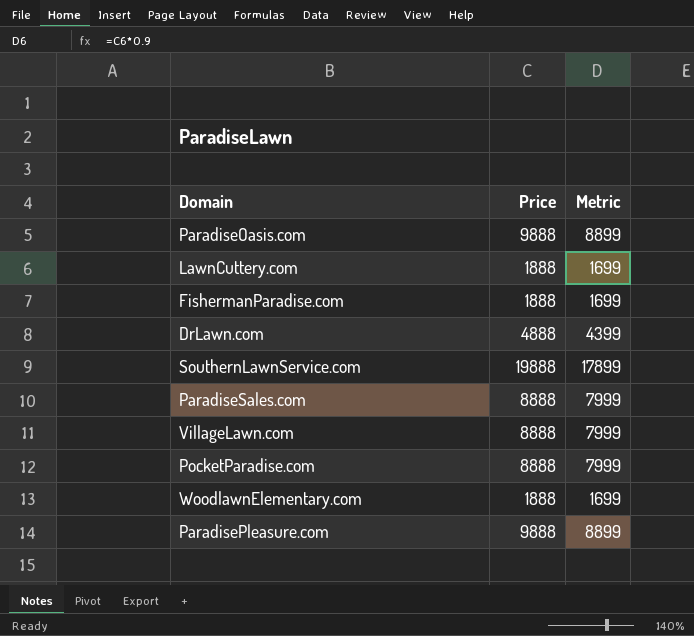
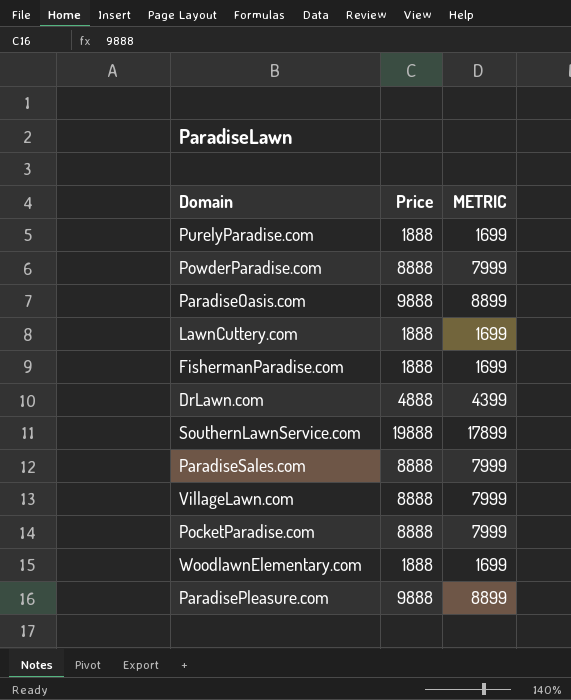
column name: Metric -> METRIC
row PurelyParadise.com: none -> 1888 | 1699
row PowderParadise.com: none -> 8888 | 7999

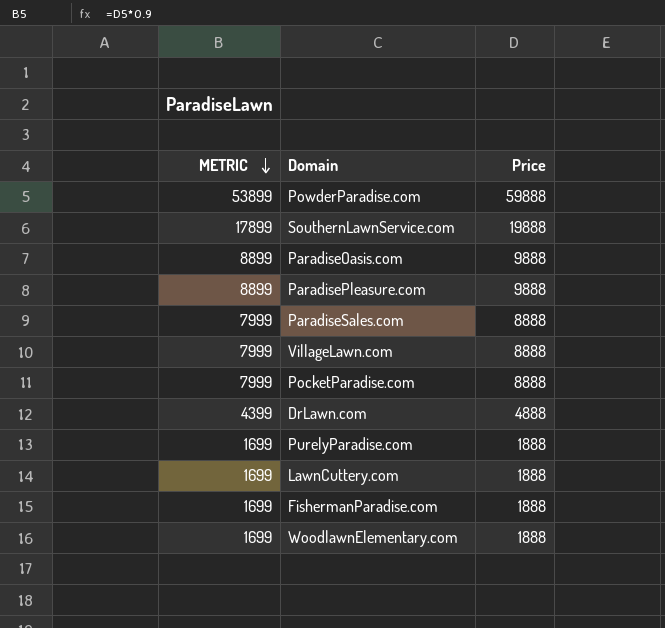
row order: none -> METRIC descending
column METRIC | position: 3 -> 1
PowderParadise.com | METRIC: 7999 -> 53899
PowderParadise.com | Price: 8888 -> 59888

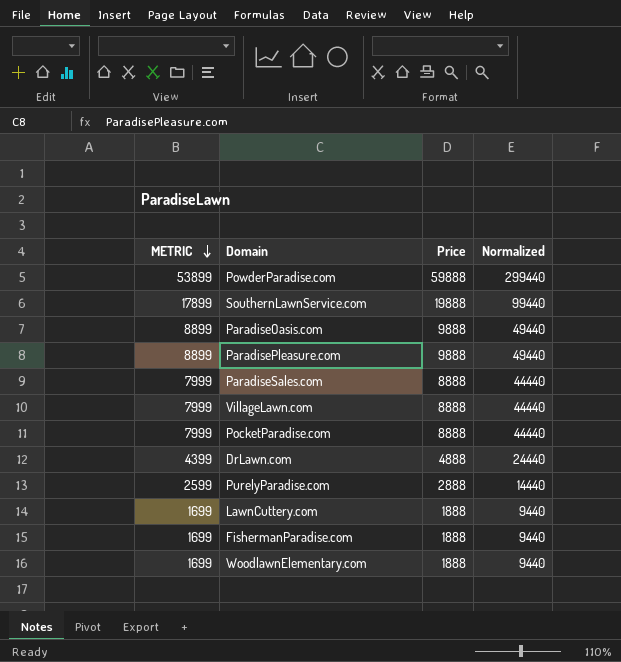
column Normalized | formula: none -> [Price] * 5
PurelyParadise.com | METRIC: 1699 -> 2599
PurelyParadise.com | Price: 1888 -> 2888

